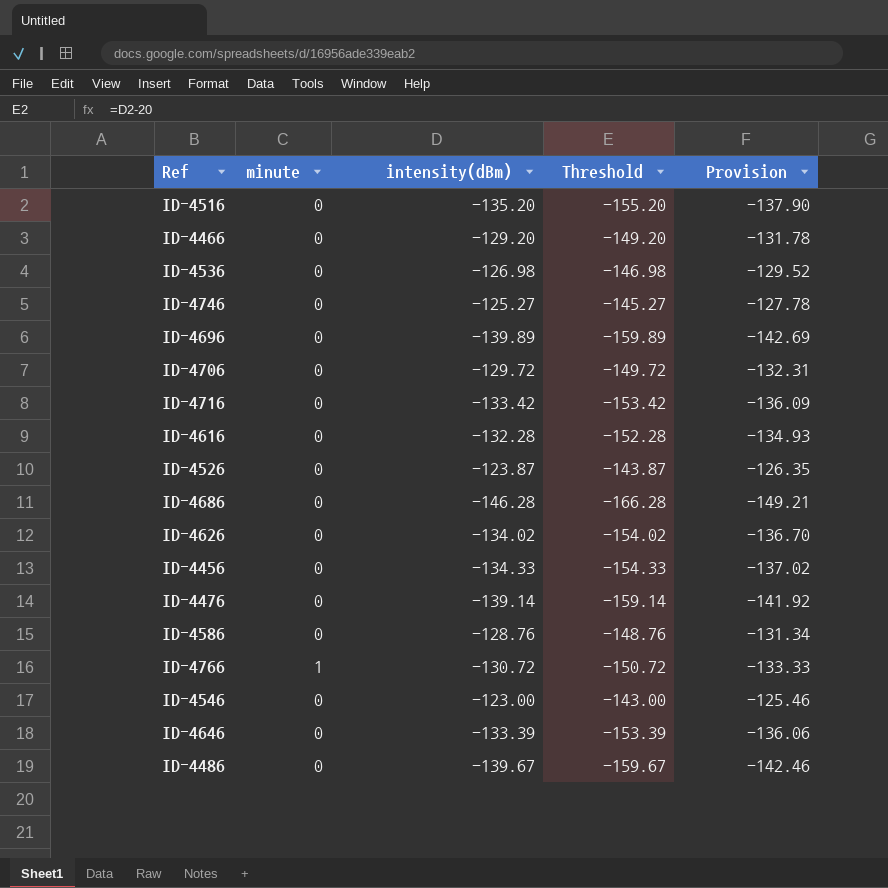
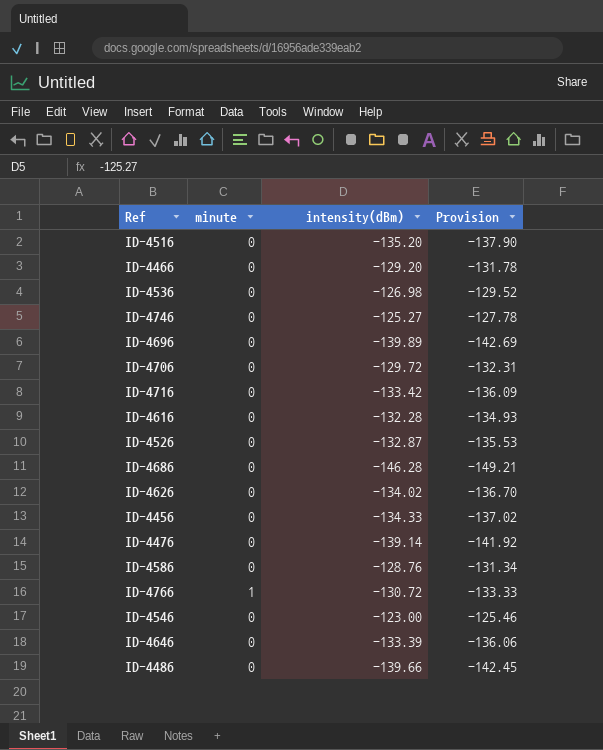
column Threshold | formula: [intensity(dBm)] - 20 -> none
ID-4526 | intensity(dBm): -123.87 -> -132.87
ID-4526 | Provision: -126.35 -> -135.53
ID-4486 | intensity(dBm): -139.67 -> -139.66
ID-4486 | Provision: -142.46 -> -142.45

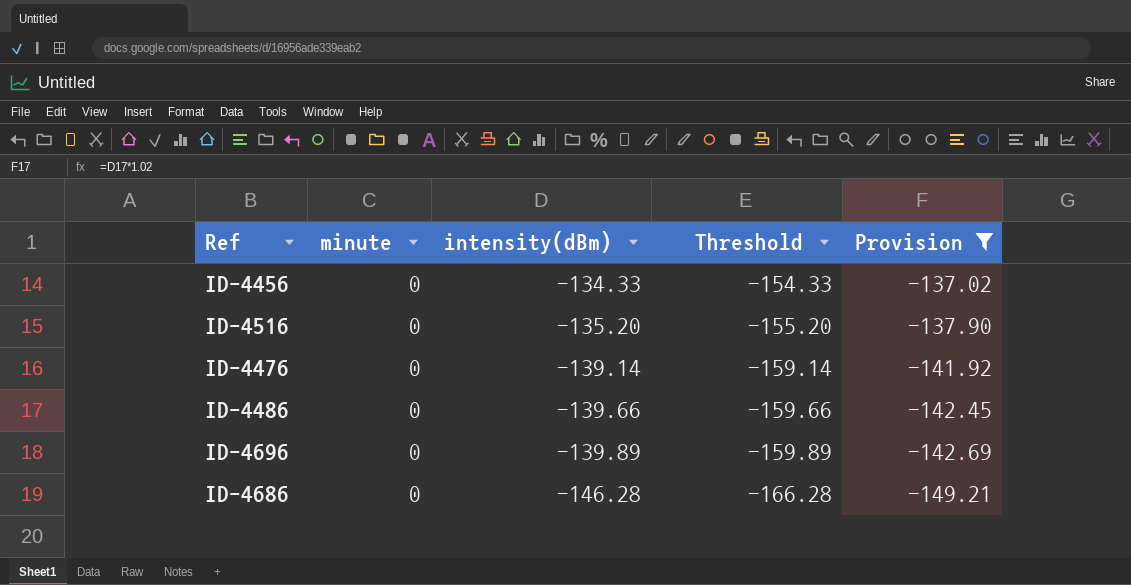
filter: none -> Provision <= -137.02
row order: none -> intensity(dBm) descending
column Threshold | formula: none -> [intensity(dBm)] - 20

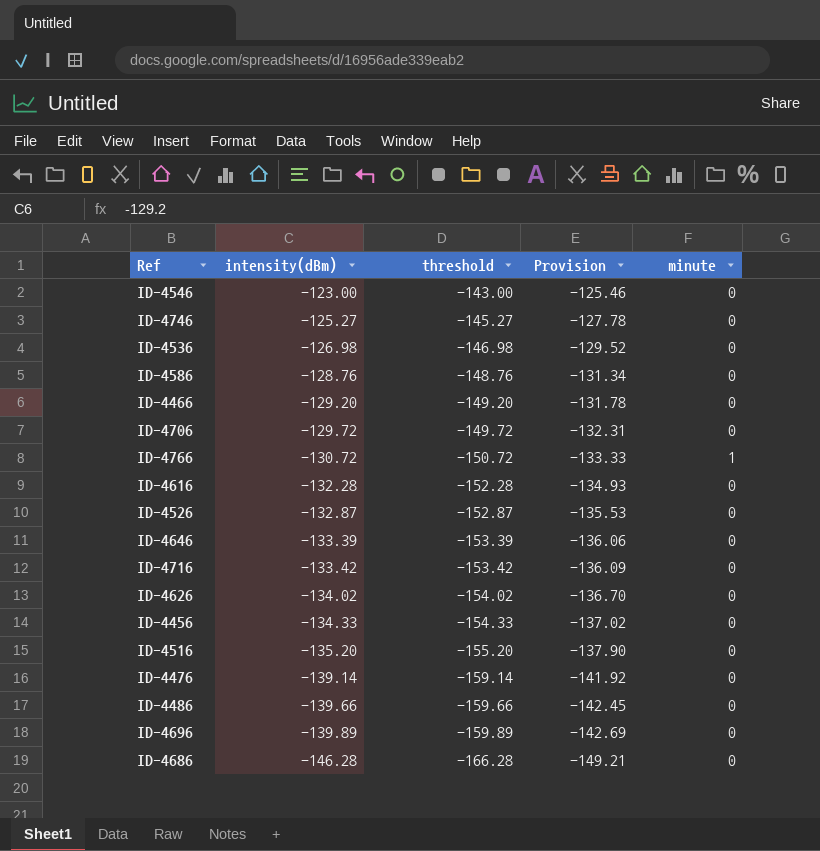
filter: Provision <= -137.02 -> none
column name: Threshold -> threshold
column minute | position: 2 -> 5

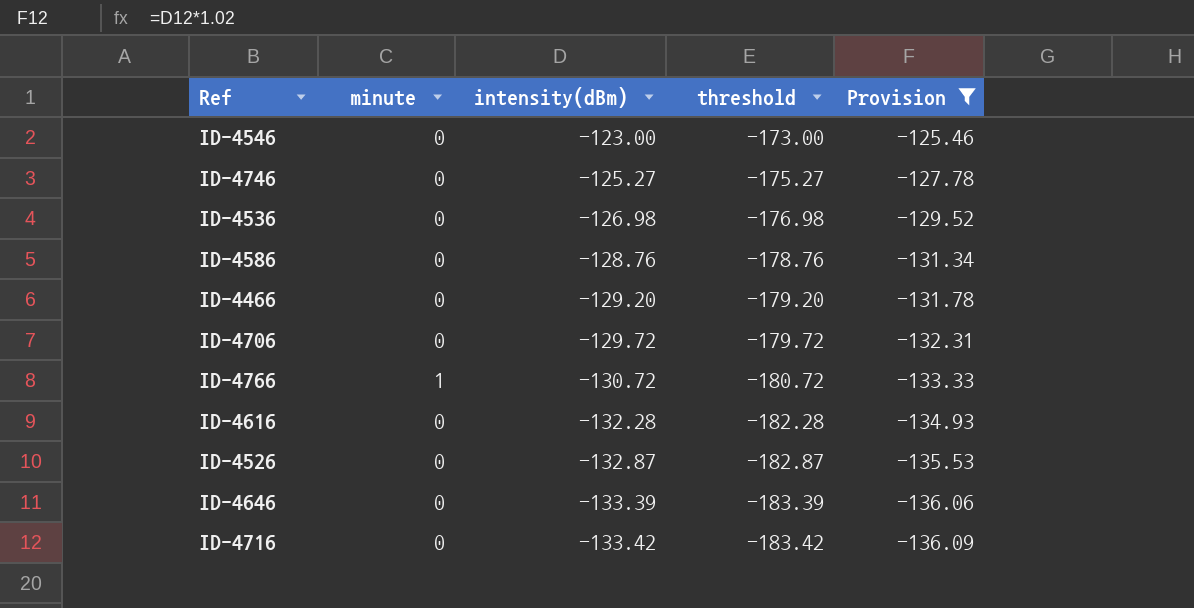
filter: none -> Provision >= -136.09
column minute | position: 5 -> 2
column threshold | formula: [intensity(dBm)] - 20 -> [intensity(dBm)] - 50

